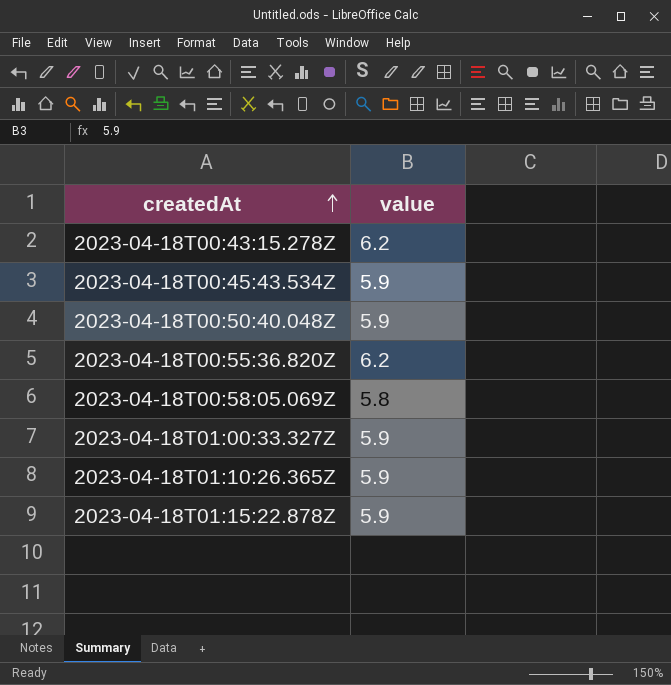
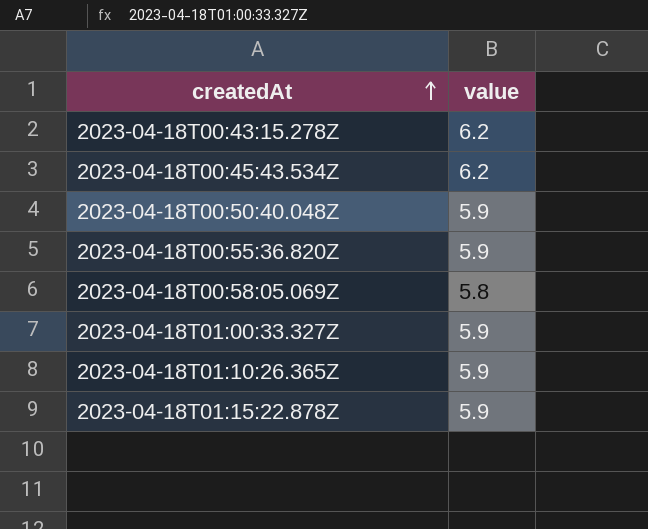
2023-04-18T00:45:43.534Z | value: 5.9 -> 6.2
2023-04-18T00:55:36.820Z | value: 6.2 -> 5.9

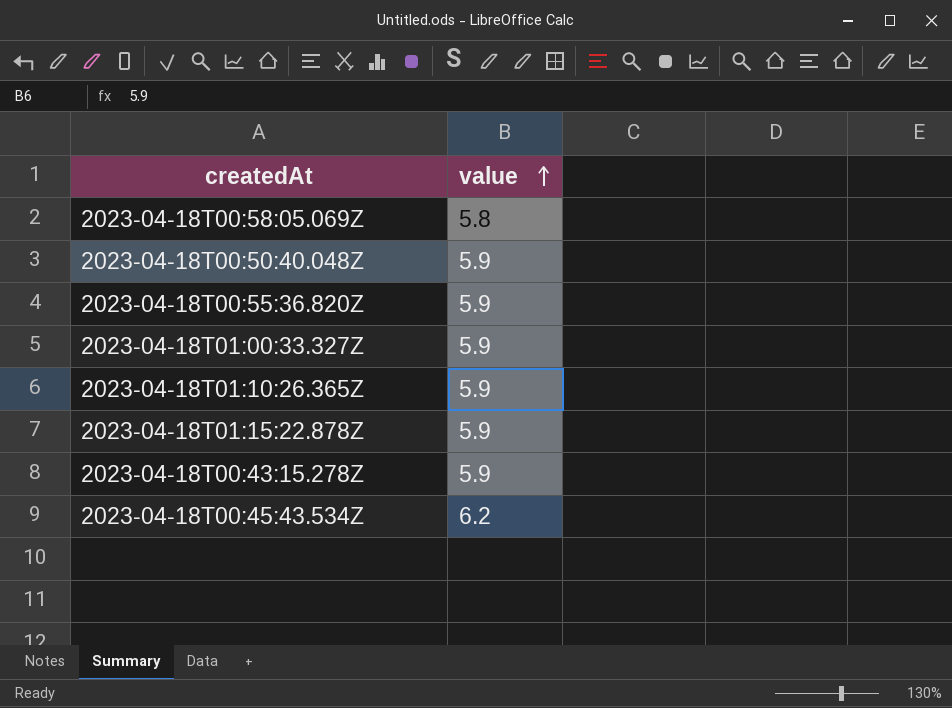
row order: createdAt ascending -> value ascending
2023-04-18T00:43:15.278Z | value: 6.2 -> 5.9

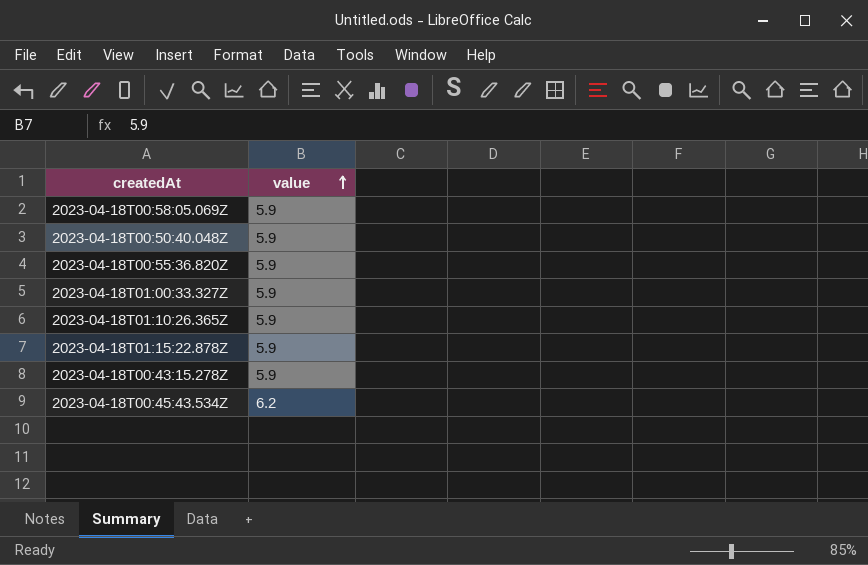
2023-04-18T00:58:05.069Z | value: 5.8 -> 5.9

